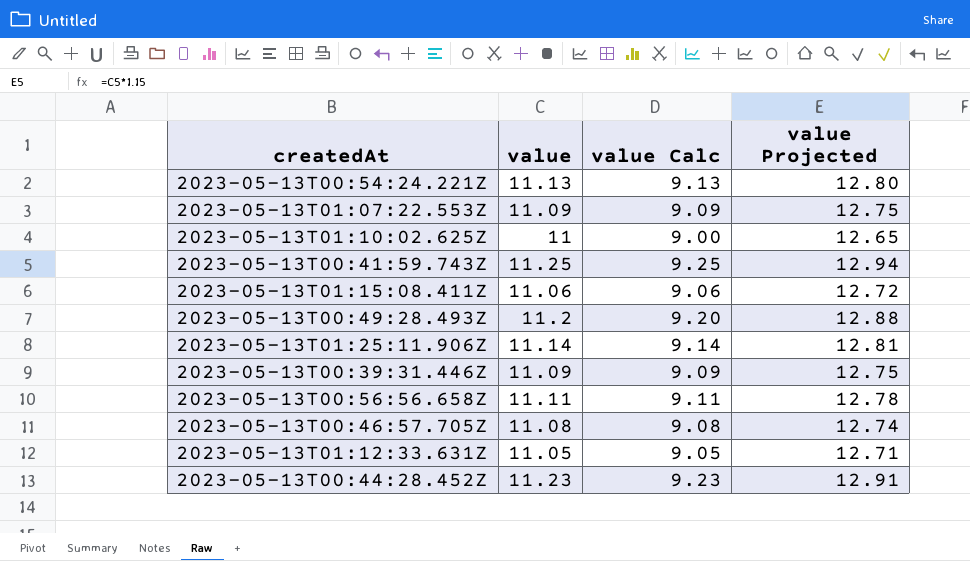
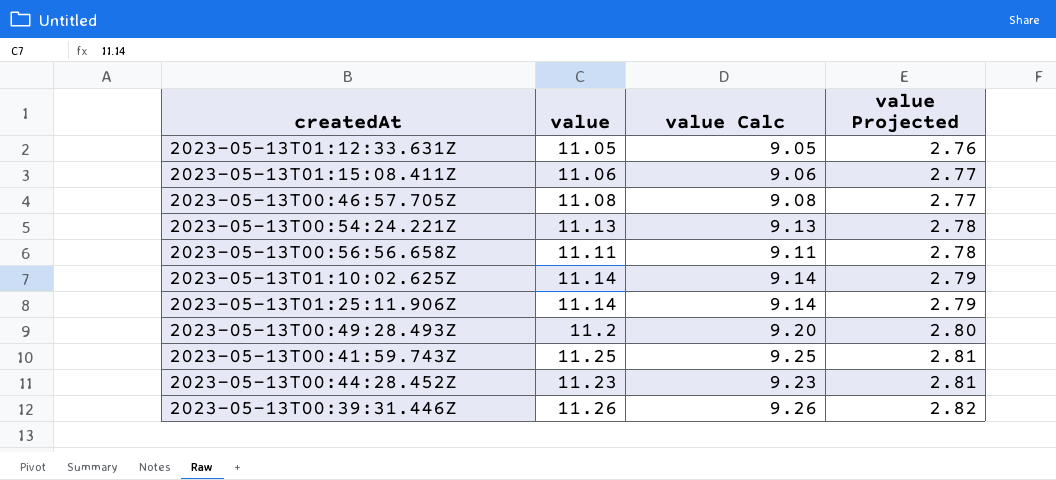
row order: none -> value Projected ascending
column value Projected | formula: [value] * 1.15 -> [value] * 0.25
row 2023-05-13T01:07:22.553Z: 11.09 | 9.09 | 12.75 -> none
2023-05-13T01:10:02.625Z | value: 11 -> 11.14
2023-05-13T01:10:02.625Z | value Calc: 9.00 -> 9.14
2023-05-13T00:39:31.446Z | value: 11.09 -> 11.26
2023-05-13T00:39:31.446Z | value Calc: 9.09 -> 9.26

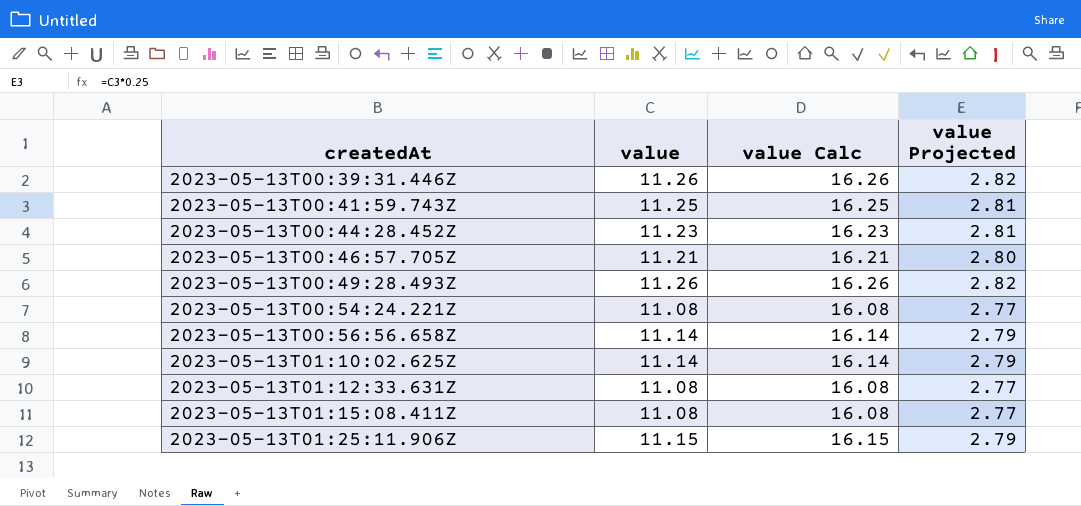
row order: value Projected ascending -> createdAt ascending
column value Calc | formula: [value] - 2 -> [value] + 5
2023-05-13T00:46:57.705Z | value: 11.08 -> 11.21
2023-05-13T00:46:57.705Z | value Projected: 2.77 -> 2.80
2023-05-13T00:49:28.493Z | value: 11.2 -> 11.26
2023-05-13T00:49:28.493Z | value Projected: 2.80 -> 2.82
2023-05-13T00:54:24.221Z | value: 11.13 -> 11.08
2023-05-13T00:54:24.221Z | value Projected: 2.78 -> 2.77
2023-05-13T00:56:56.658Z | value: 11.11 -> 11.14
2023-05-13T00:56:56.658Z | value Projected: 2.78 -> 2.79
2023-05-13T01:12:33.631Z | value: 11.05 -> 11.08
2023-05-13T01:12:33.631Z | value Projected: 2.76 -> 2.77
2023-05-13T01:15:08.411Z | value: 11.06 -> 11.08
2023-05-13T01:25:11.906Z | value: 11.14 -> 11.15

